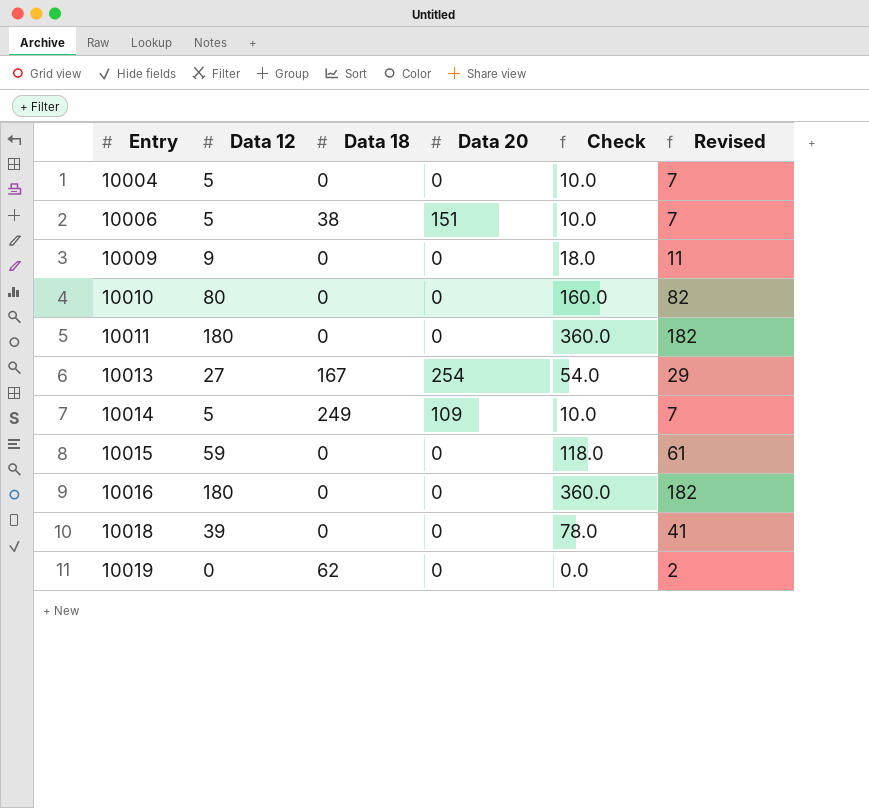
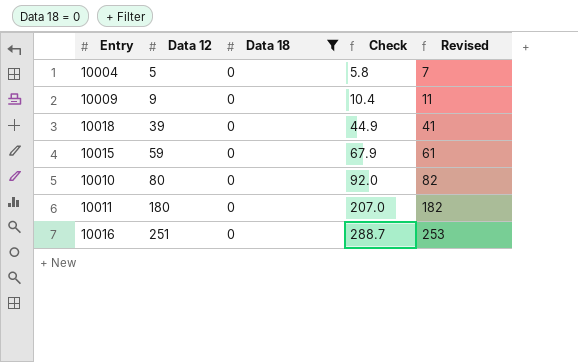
filter: none -> Data 18 = 0
row order: Entry ascending -> Data 12 ascending
column Data 20 | position: 4 -> none
column Check | formula: [Data 12] * 2 -> [Data 12] * 1.15
10016 | Data 12: 180 -> 251
10016 | Revised: 182 -> 253

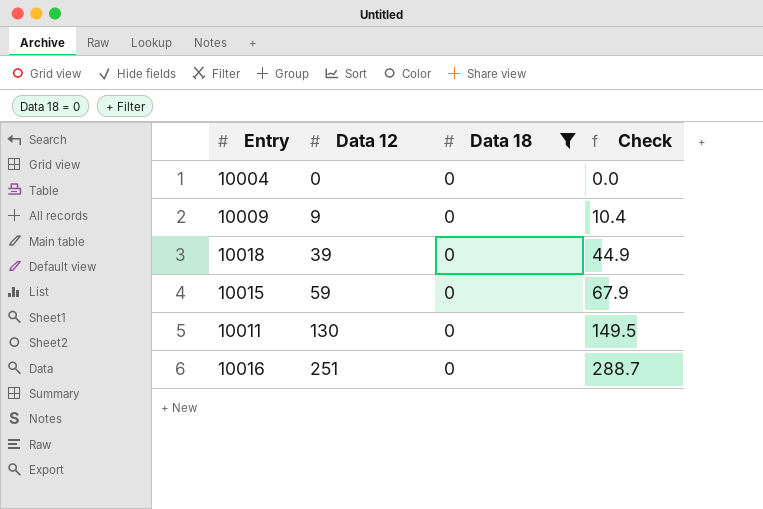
column Revised | formula: [Data 12] + 2 -> none
row 10010: 80 | 0 | 92.0 | 82 -> none
10004 | Data 12: 5 -> 0
10004 | Check: 5.8 -> 0.0
10011 | Data 12: 180 -> 130
10011 | Check: 207.0 -> 149.5

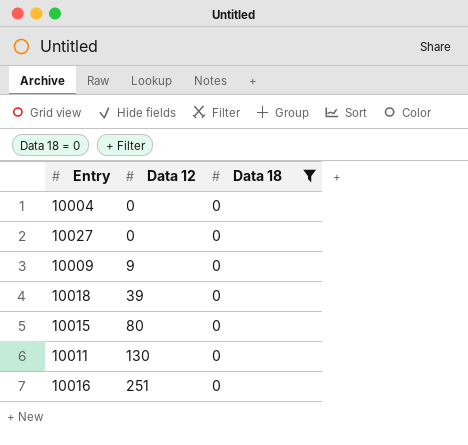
column Check | formula: [Data 12] * 1.15 -> none
row 10027: none -> 0 | 0
10015 | Data 12: 59 -> 80

